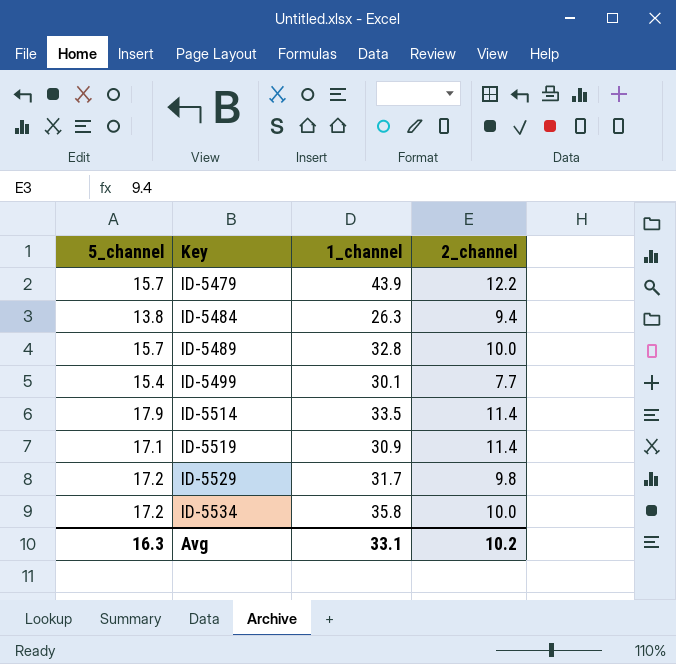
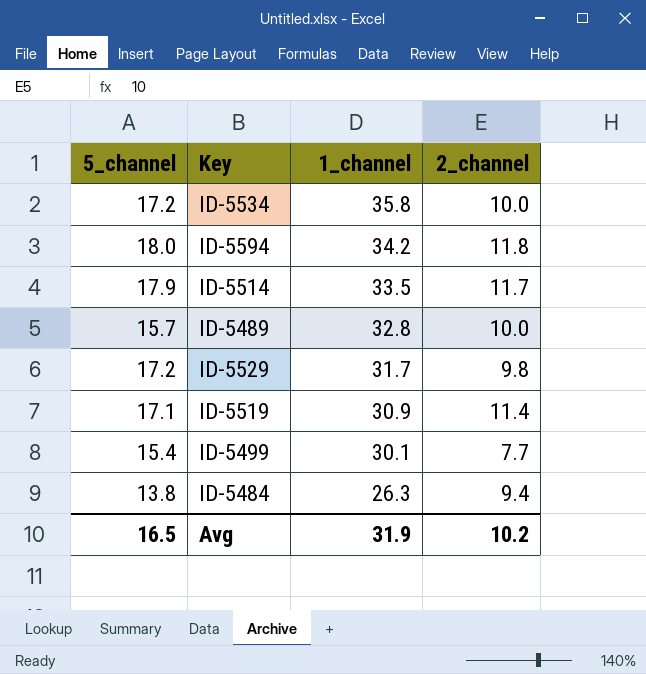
row order: Key ascending -> 1_channel descending
row ID-5479: 15.7 | 43.9 | 12.2 -> none
row ID-5594: none -> 18.0 | 34.2 | 11.8
ID-5514 | 2_channel: 11.4 -> 11.7
Avg | 5_channel: 16.3 -> 16.5
Avg | 1_channel: 33.1 -> 31.9

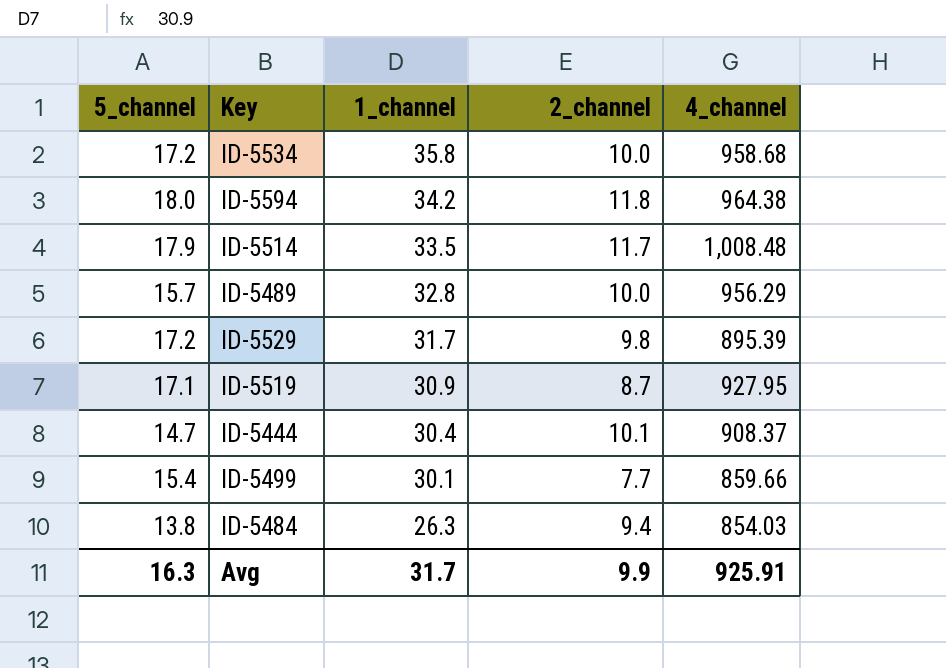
column 4_channel | position: none -> 5
ID-5519 | 2_channel: 11.4 -> 8.7
row ID-5444: none -> 14.7 | 30.4 | 10.1 | 908.37
Avg | 5_channel: 16.5 -> 16.3
Avg | 1_channel: 31.9 -> 31.7
Avg | 2_channel: 10.2 -> 9.9

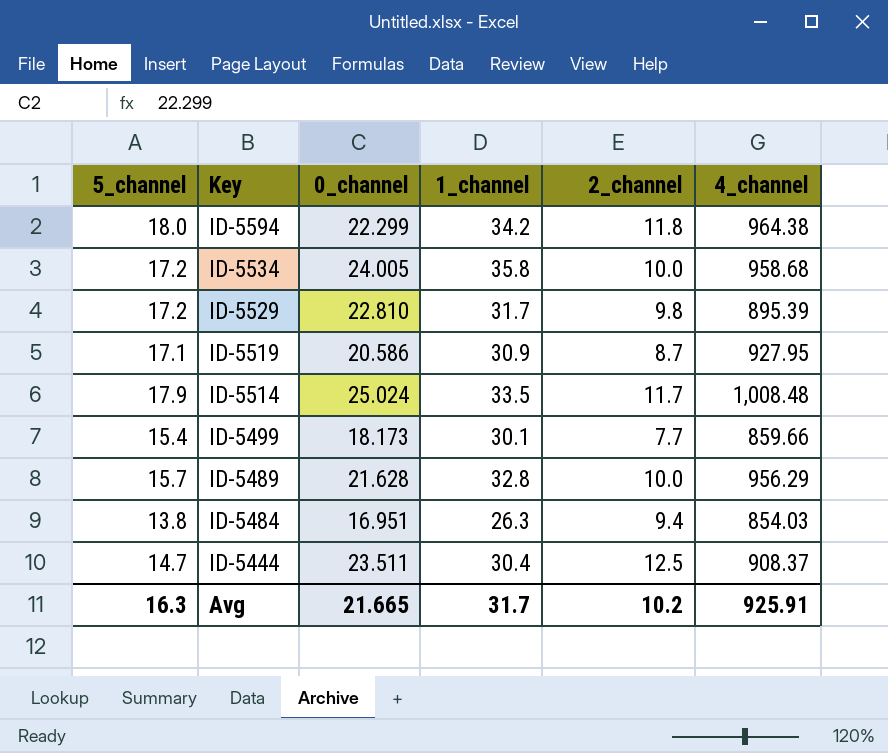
row order: 1_channel descending -> Key descending
column 0_channel | position: none -> 3
ID-5444 | 2_channel: 10.1 -> 12.5
Avg | 2_channel: 9.9 -> 10.2

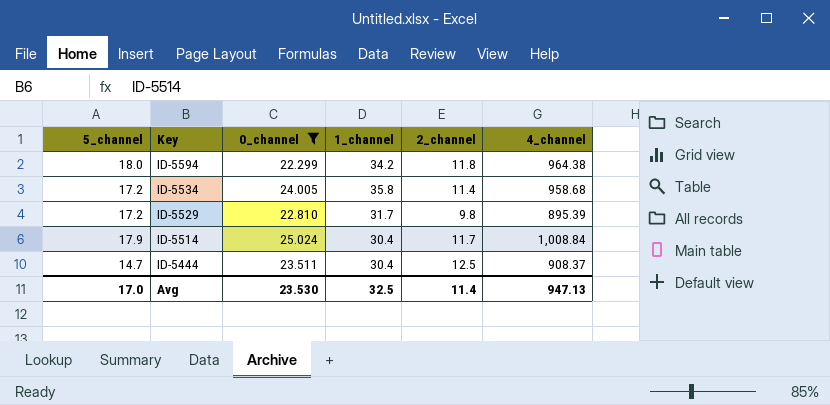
filter: none -> 0_channel >= 22.299
ID-5534 | 2_channel: 10.0 -> 11.4
ID-5514 | 1_channel: 33.5 -> 30.4
ID-5514 | 4_channel: 1,008.48 -> 1,008.84
Avg | 5_channel: 16.3 -> 17.0
Avg | 0_channel: 21.665 -> 23.530
Avg | 1_channel: 31.7 -> 32.5
Avg | 2_channel: 10.2 -> 11.4
Avg | 4_channel: 925.91 -> 947.13

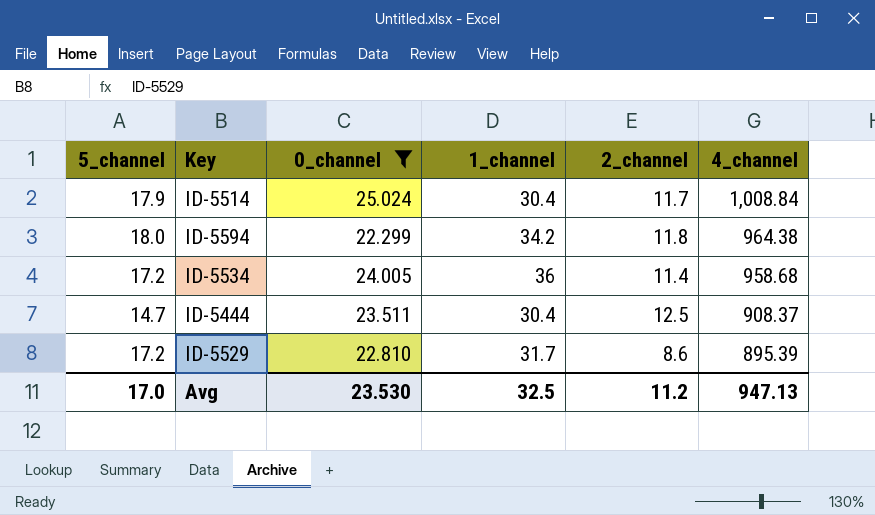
row order: Key descending -> 4_channel descending
ID-5534 | 1_channel: 35.8 -> 36
ID-5529 | 2_channel: 9.8 -> 8.6
Avg | 2_channel: 11.4 -> 11.2

